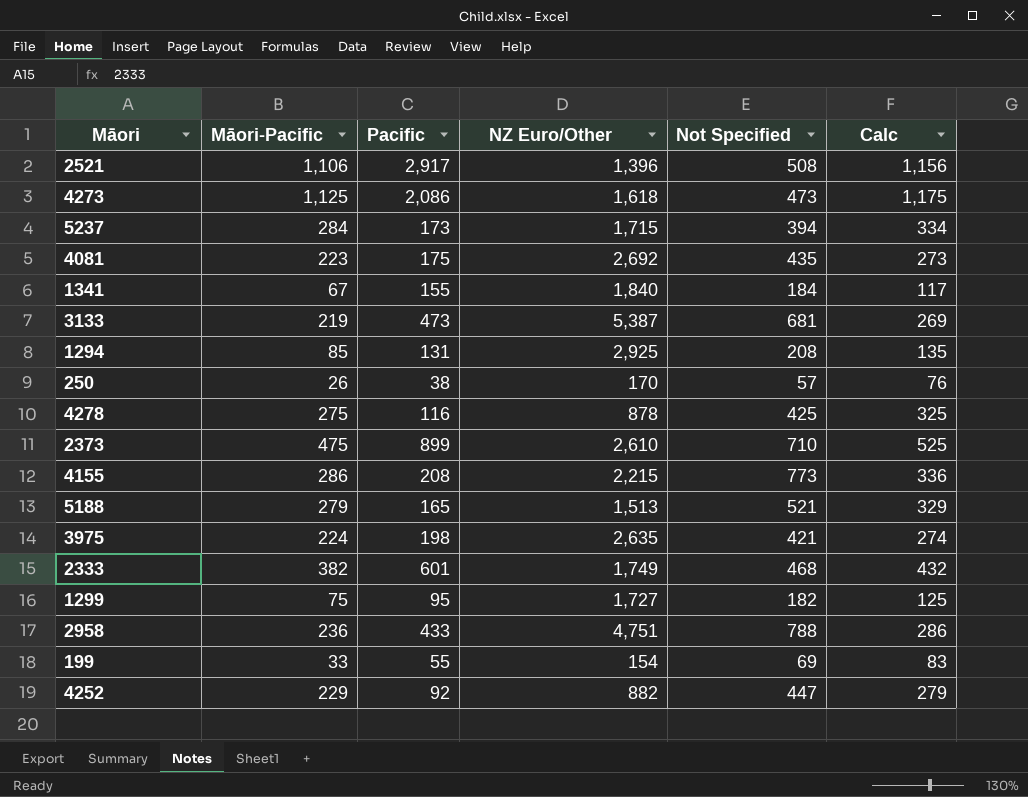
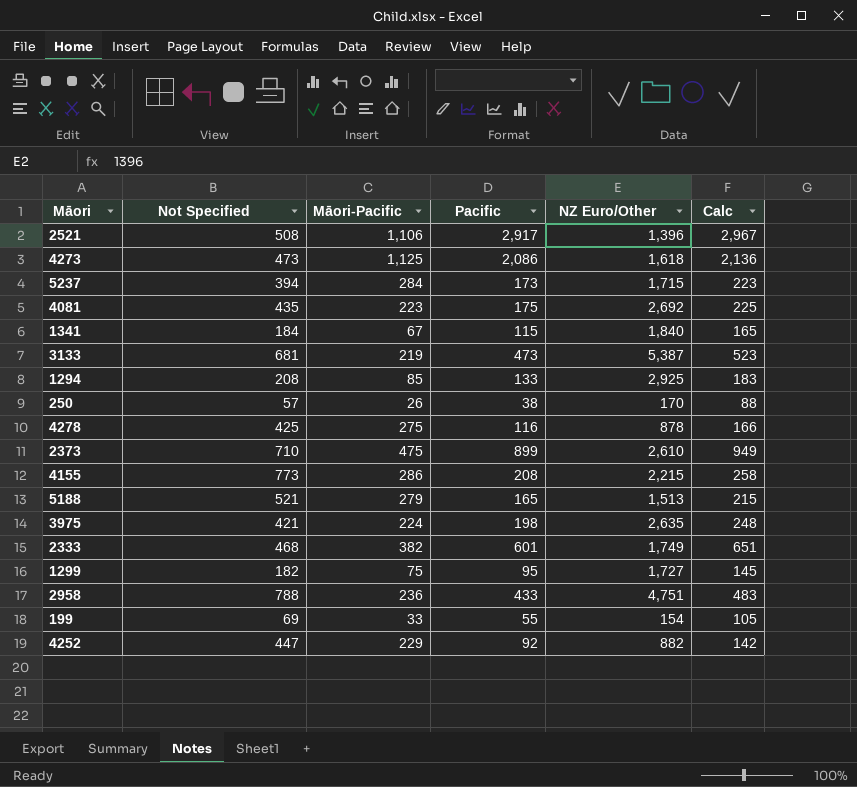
column Not Specified | position: 5 -> 2
column Calc | formula: [Māori-Pacific] + 50 -> [Pacific] + 50
1341 | Pacific: 155 -> 115
1294 | Pacific: 131 -> 133

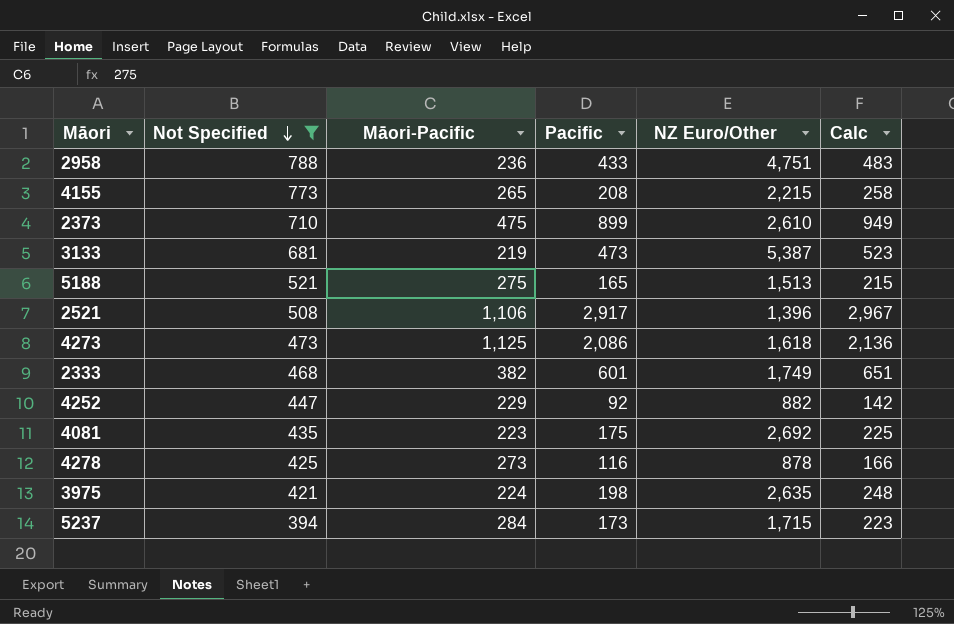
filter: none -> Not Specified >= 394
row order: none -> Not Specified descending
4155 | Māori-Pacific: 286 -> 265
5188 | Māori-Pacific: 279 -> 275
4278 | Māori-Pacific: 275 -> 273

